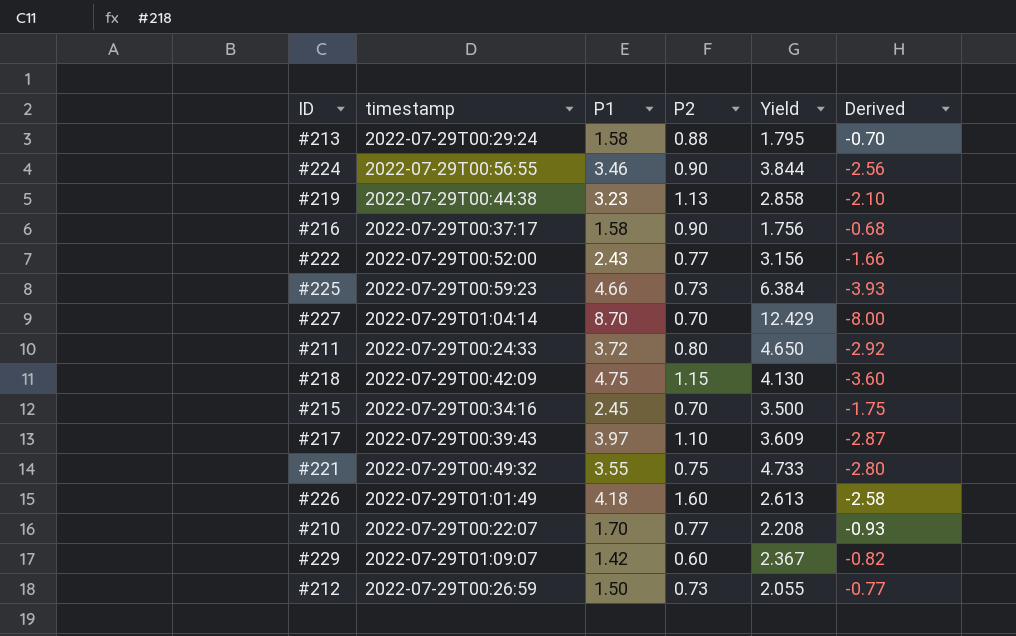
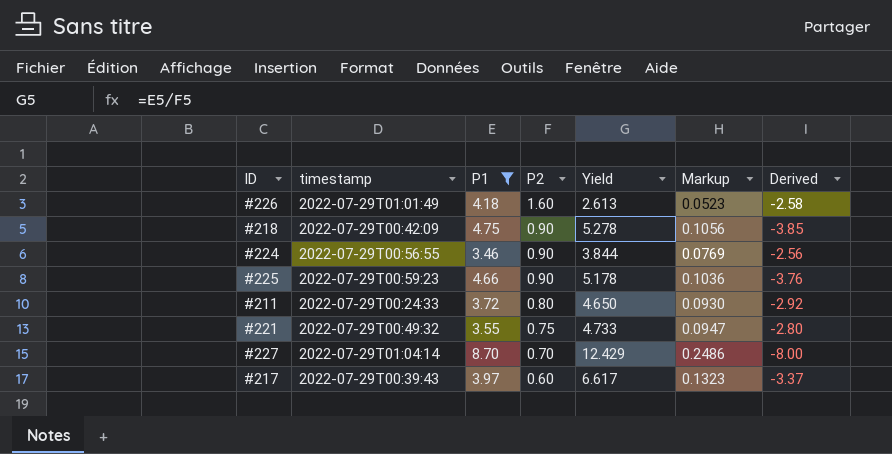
filter: none -> P1 >= 3.46
row order: none -> P2 descending
column Markup | formula: none -> [Yield] * 0.02
#218 | P2: 1.15 -> 0.90
#218 | Yield: 4.130 -> 5.278
#218 | Derived: -3.60 -> -3.85
#225 | P2: 0.73 -> 0.90
#225 | Yield: 6.384 -> 5.178
#225 | Derived: -3.93 -> -3.76
#217 | P2: 1.10 -> 0.60
#217 | Yield: 3.609 -> 6.617
#217 | Derived: -2.87 -> -3.37

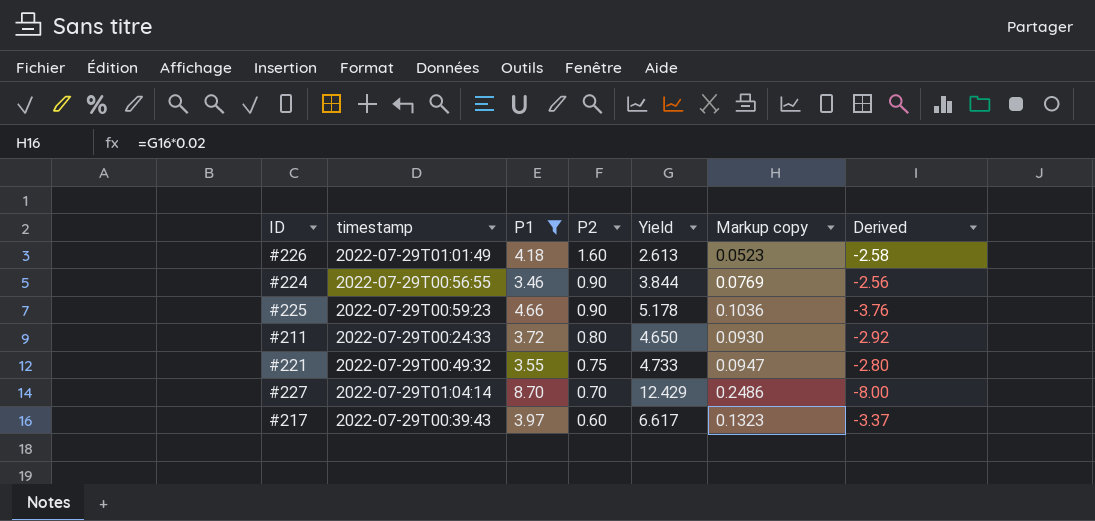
column name: Markup -> Markup copy
row #218: 2022-07-29T00:42:09 | 4.75 | 0.90 | 5.278 | 0.1056 | -3.85 -> none

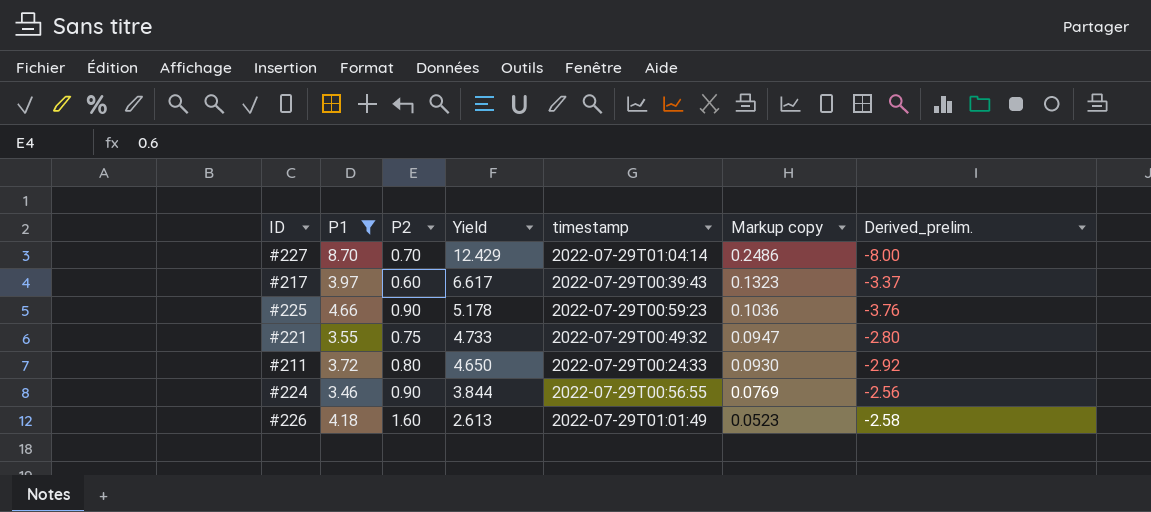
row order: P2 descending -> Yield descending
column timestamp | position: 2 -> 5
column name: Derived -> Derived_prelim.

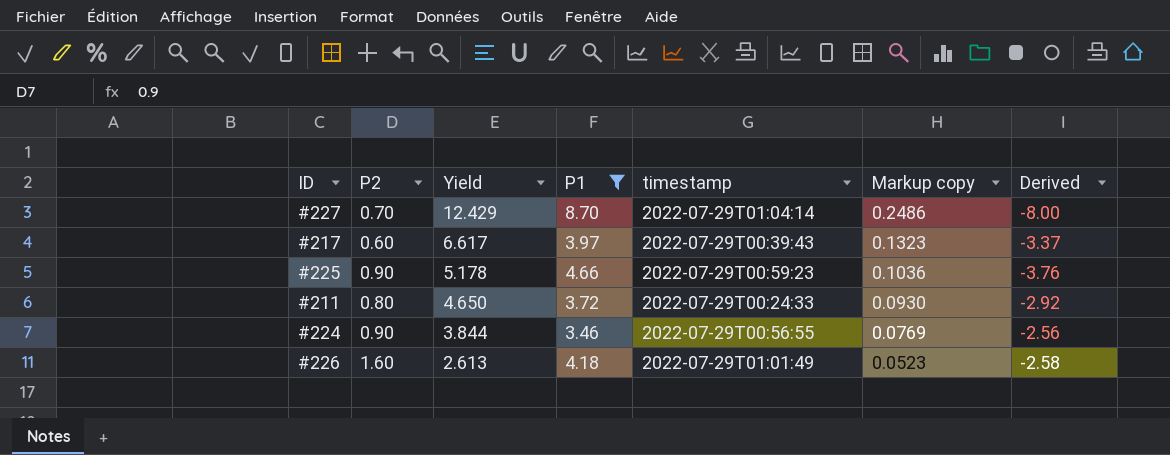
column P1 | position: 2 -> 4
column name: Derived_prelim. -> Derived
row #221: 3.55 | 0.75 | 4.733 | 2022-07-29T00:49:32 | 0.0947 | -2.80 -> none

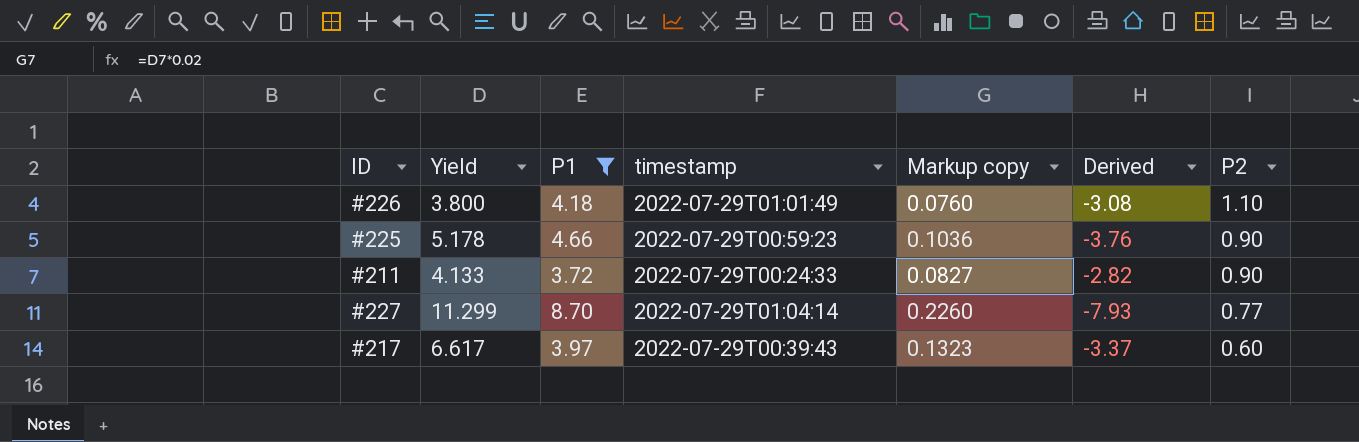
row order: Yield descending -> P2 descending
column P2 | position: 2 -> 7
row #224: 0.90 | 3.844 | 3.46 | 2022-07-29T00:56:55 | 0.0769 | -2.56 -> none
#226 | Yield: 2.613 -> 3.800
#226 | Markup copy: 0.0523 -> 0.0760
#226 | Derived: -2.58 -> -3.08
#226 | P2: 1.60 -> 1.10
#211 | Yield: 4.650 -> 4.133
#211 | Markup copy: 0.0930 -> 0.0827
#211 | Derived: -2.92 -> -2.82
#211 | P2: 0.80 -> 0.90
#227 | Yield: 12.429 -> 11.299
#227 | Markup copy: 0.2486 -> 0.2260
#227 | Derived: -8.00 -> -7.93
#227 | P2: 0.70 -> 0.77

